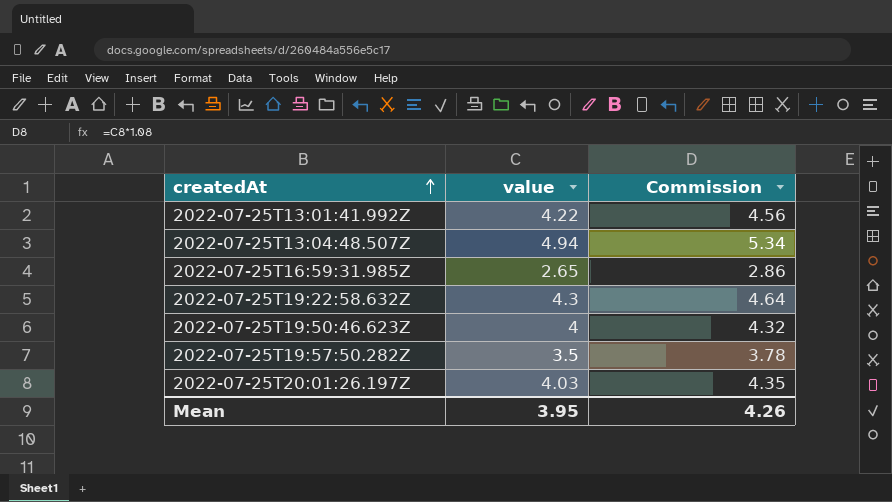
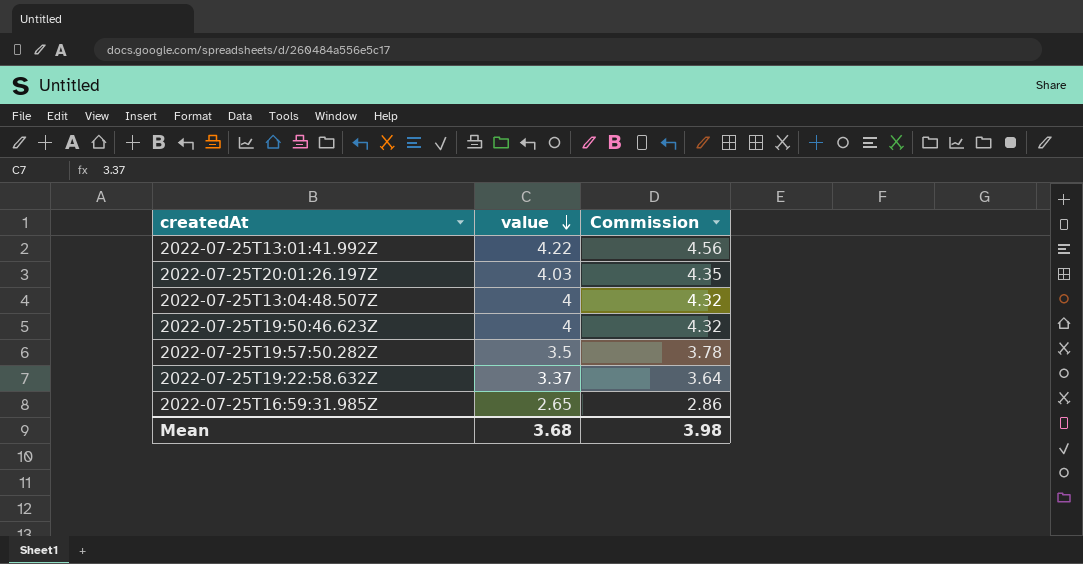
row order: createdAt ascending -> value descending
2022-07-25T13:04:48.507Z | value: 4.94 -> 4
2022-07-25T13:04:48.507Z | Commission: 5.34 -> 4.32
2022-07-25T19:22:58.632Z | value: 4.3 -> 3.37
2022-07-25T19:22:58.632Z | Commission: 4.64 -> 3.64
Mean | value: 3.95 -> 3.68
Mean | Commission: 4.26 -> 3.98

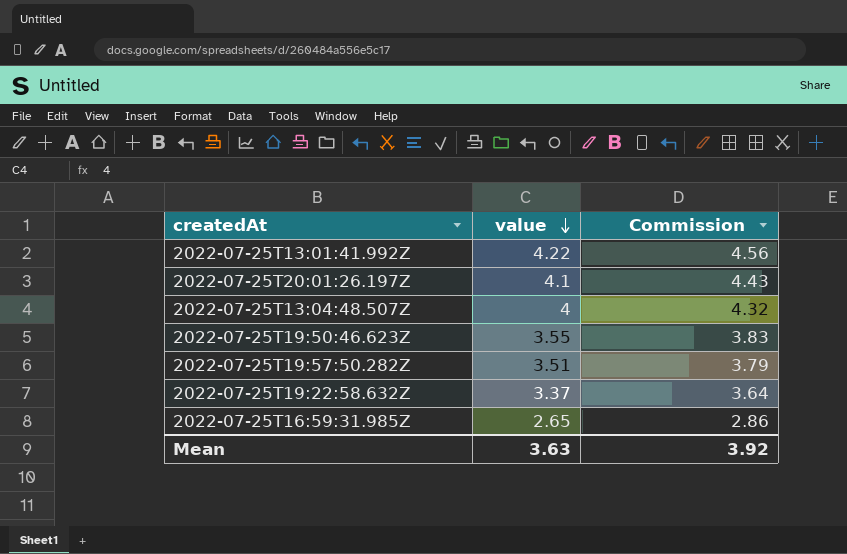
2022-07-25T20:01:26.197Z | value: 4.03 -> 4.1
2022-07-25T20:01:26.197Z | Commission: 4.35 -> 4.43
2022-07-25T19:50:46.623Z | value: 4 -> 3.55
2022-07-25T19:50:46.623Z | Commission: 4.32 -> 3.83
2022-07-25T19:57:50.282Z | value: 3.5 -> 3.51
2022-07-25T19:57:50.282Z | Commission: 3.78 -> 3.79
Mean | value: 3.68 -> 3.63
Mean | Commission: 3.98 -> 3.92

